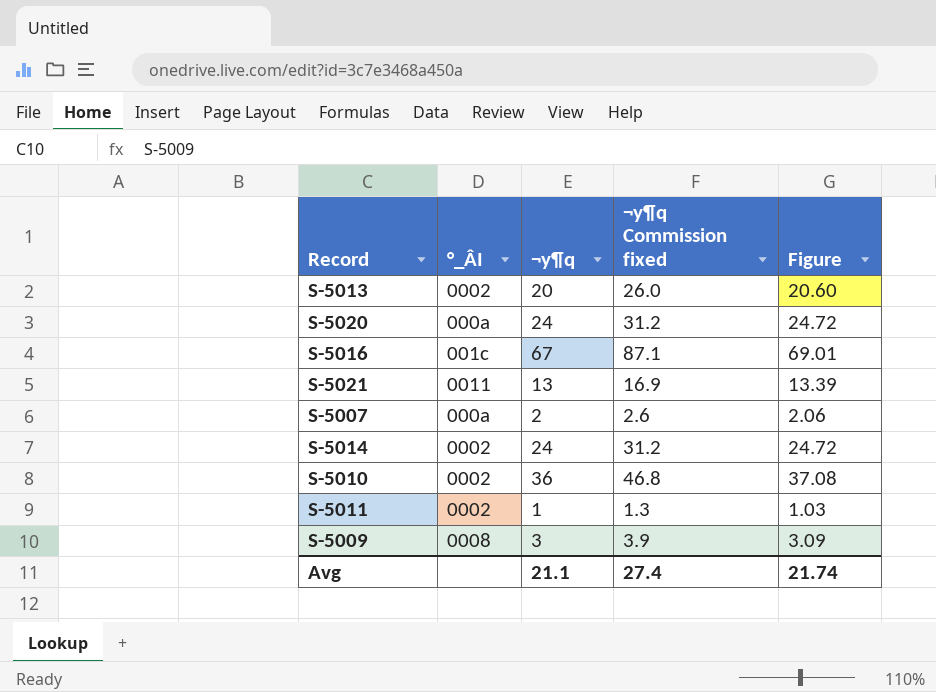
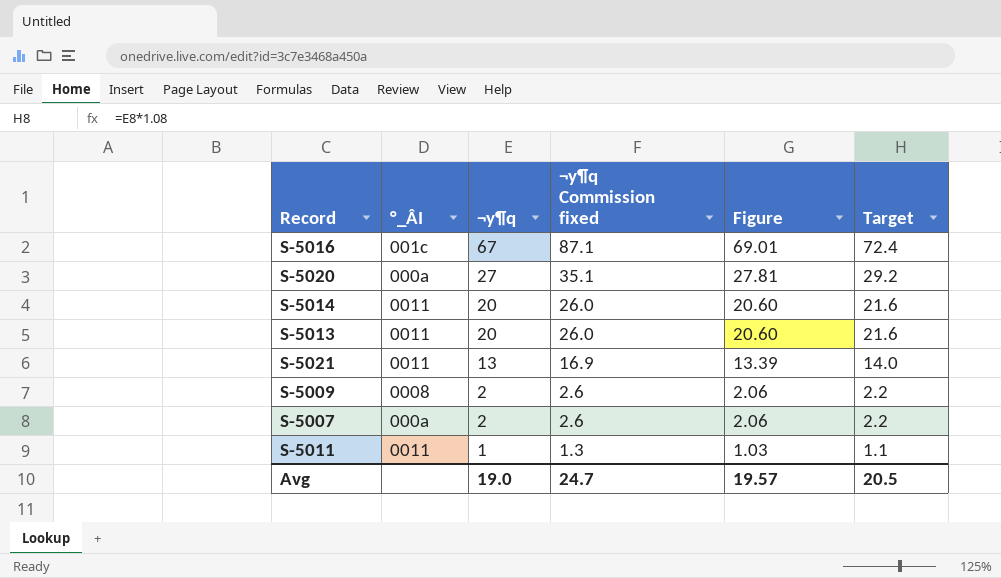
row order: none -> ¬y¶q descending
column Target | formula: none -> [¬y¶q] * 1.08
row S-5010: 0002 | 36 | 46.8 | 37.08 -> none
S-5020 | ¬y¶q: 24 -> 27
S-5020 | ¬y¶q Commission fixed: 31.2 -> 35.1
S-5020 | Figure: 24.72 -> 27.81
S-5014 | °_ÂI: 0002 -> 0011
S-5014 | ¬y¶q: 24 -> 20
S-5014 | ¬y¶q Commission fixed: 31.2 -> 26.0
S-5014 | Figure: 24.72 -> 20.60
S-5013 | °_ÂI: 0002 -> 0011
S-5009 | ¬y¶q: 3 -> 2
S-5009 | ¬y¶q Commission fixed: 3.9 -> 2.6
S-5009 | Figure: 3.09 -> 2.06
S-5011 | °_ÂI: 0002 -> 0011
Avg | ¬y¶q: 21.1 -> 19.0
Avg | ¬y¶q Commission fixed: 27.4 -> 24.7
Avg | Figure: 21.74 -> 19.57

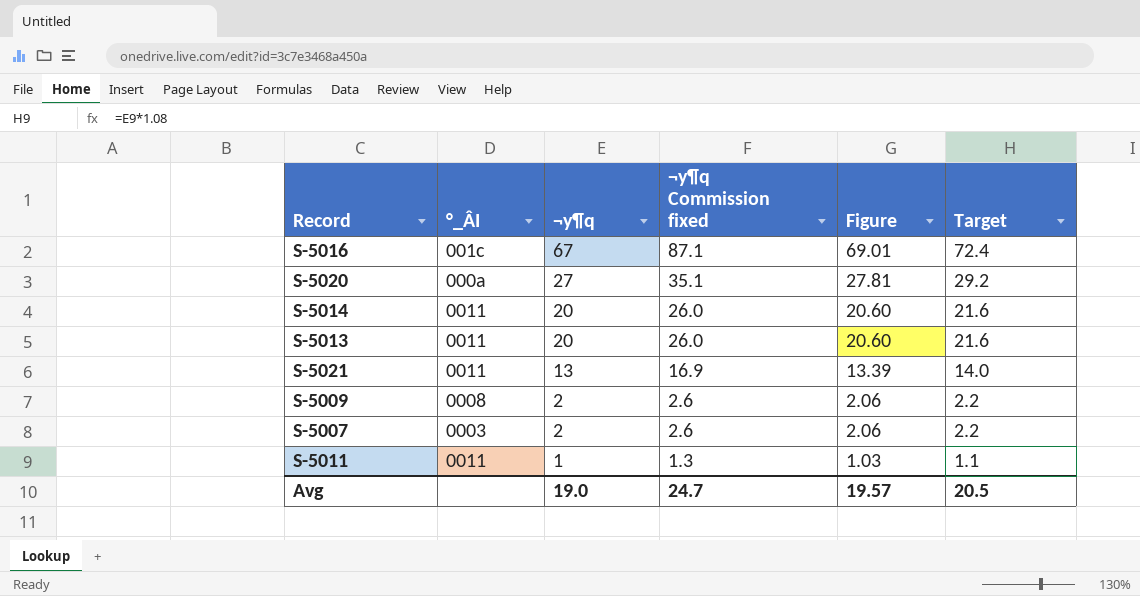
S-5007 | °_ÂI: 000a -> 0003

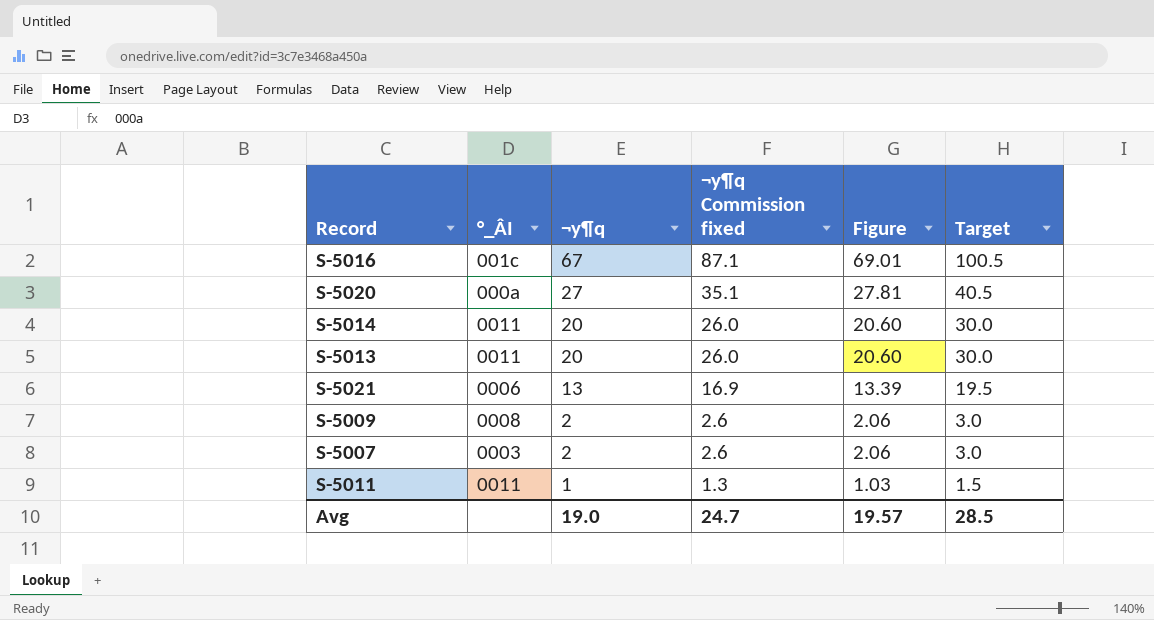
column Target | formula: [¬y¶q] * 1.08 -> [¬y¶q] * 1.5
S-5021 | °_ÂI: 0011 -> 0006
Avg | Target: 20.5 -> 28.5

